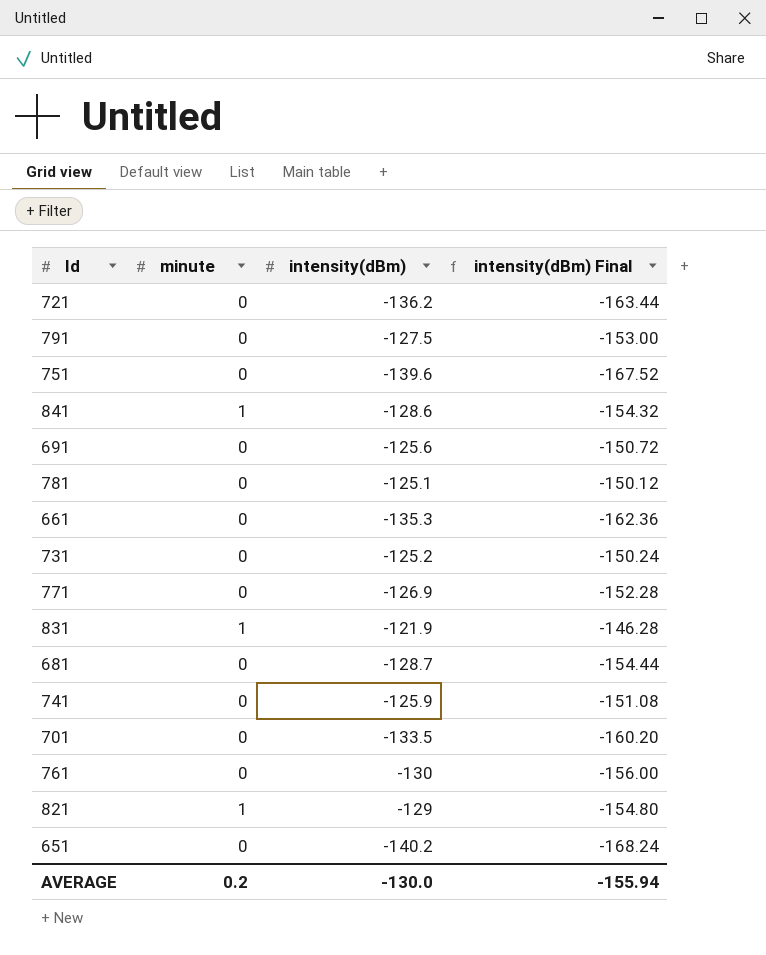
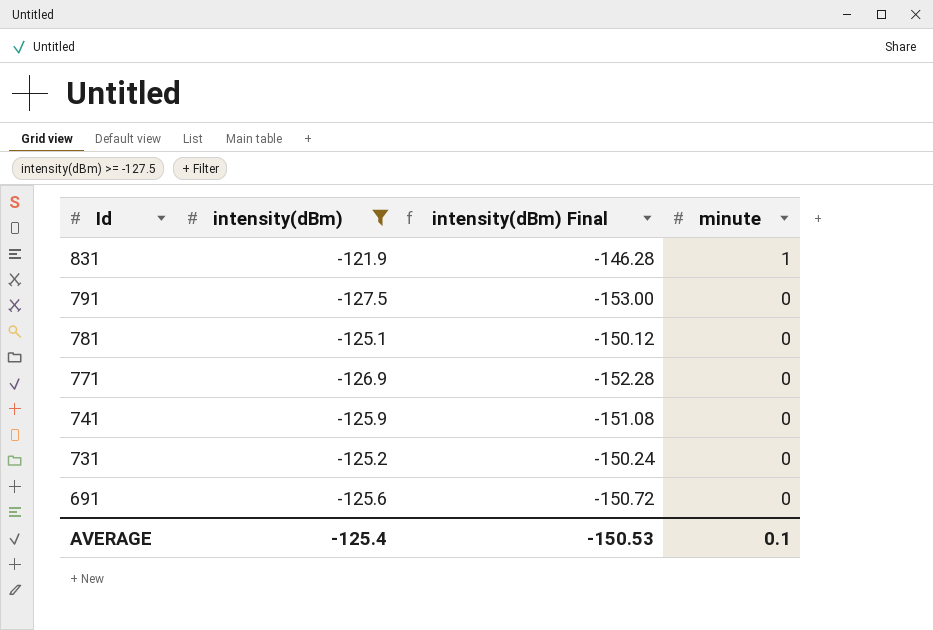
filter: none -> intensity(dBm) >= -127.5
row order: none -> Id descending
column minute | position: 2 -> 4
AVERAGE | intensity(dBm): -130.0 -> -125.4
AVERAGE | intensity(dBm) Final: -155.94 -> -150.53
AVERAGE | minute: 0.2 -> 0.1

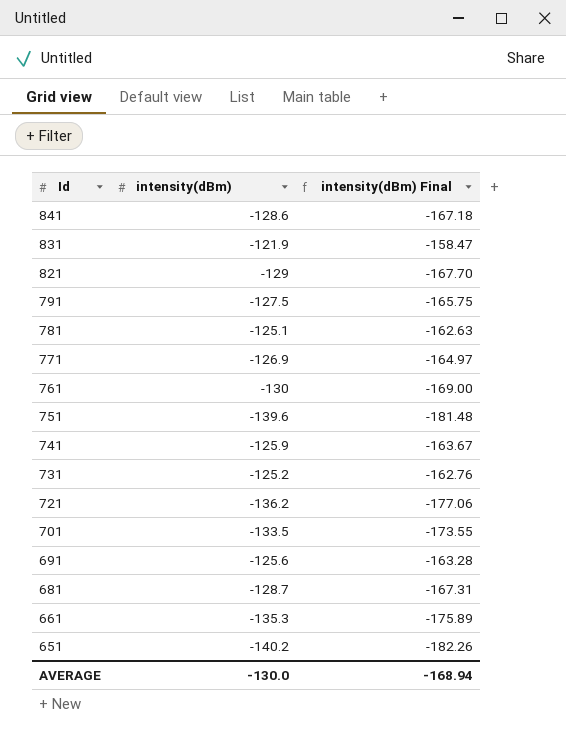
filter: intensity(dBm) >= -127.5 -> none
column minute | position: 4 -> none
column intensity(dBm) Final | formula: [intensity(dBm)] * 1.2 -> [intensity(dBm)] * 1.3
AVERAGE | intensity(dBm): -125.4 -> -130.0
AVERAGE | intensity(dBm) Final: -150.53 -> -168.94

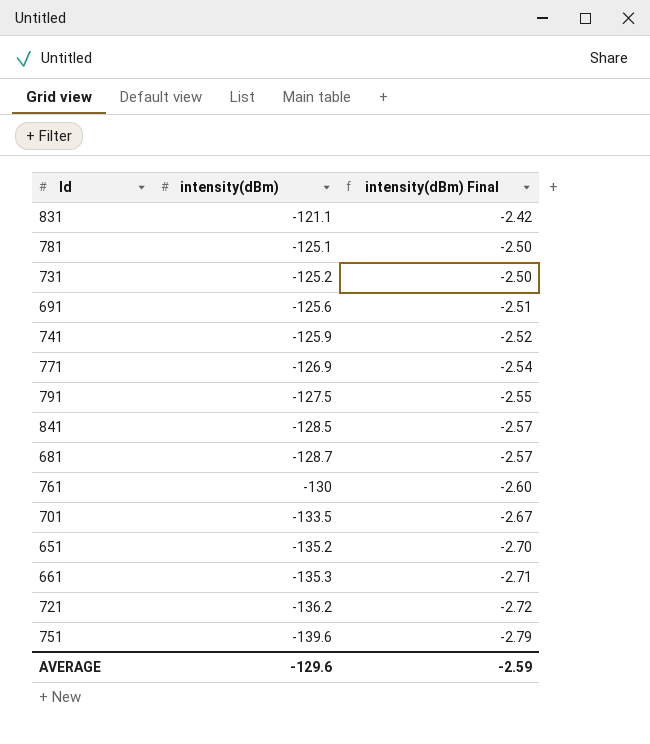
row order: Id descending -> intensity(dBm) descending
column intensity(dBm) Final | formula: [intensity(dBm)] * 1.3 -> [intensity(dBm)] * 0.02
row 821: -129 | -167.70 -> none
831 | intensity(dBm): -121.9 -> -121.1
841 | intensity(dBm): -128.6 -> -128.5
651 | intensity(dBm): -140.2 -> -135.2
AVERAGE | intensity(dBm): -130.0 -> -129.6
AVERAGE | intensity(dBm) Final: -168.94 -> -2.59

